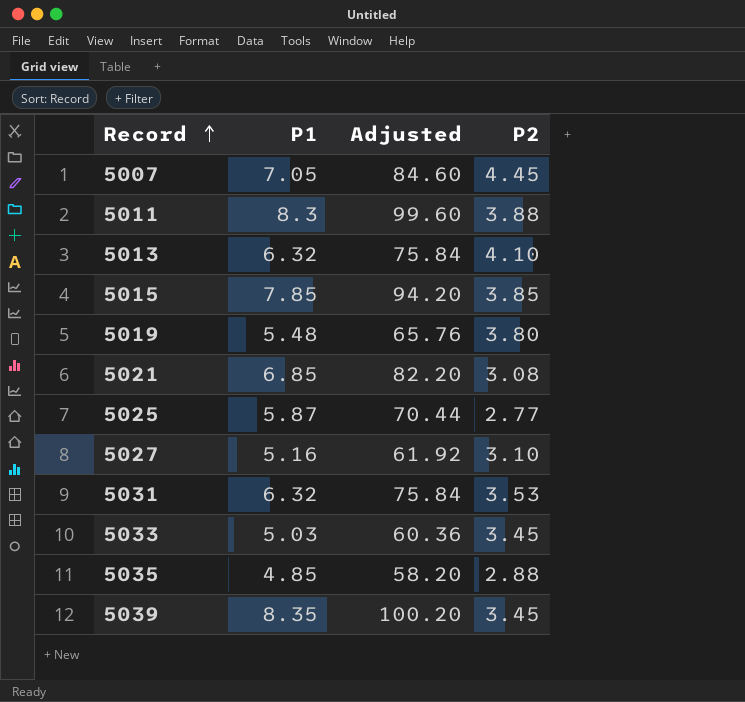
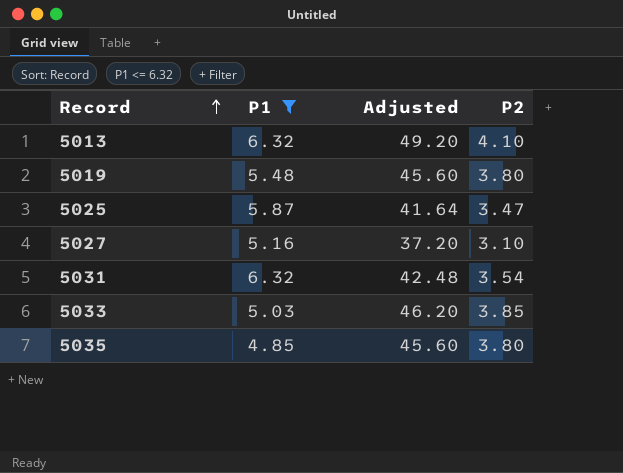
filter: none -> P1 <= 6.32
column Adjusted | formula: [P1] * 12 -> [P2] * 12
5025 | P2: 2.77 -> 3.47
5031 | P2: 3.53 -> 3.54
5033 | P2: 3.45 -> 3.85
5035 | P2: 2.88 -> 3.80

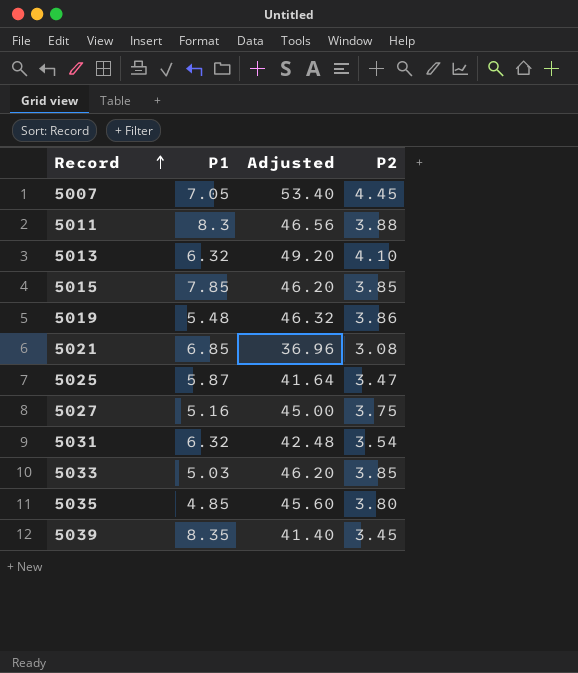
filter: P1 <= 6.32 -> none
5019 | Adjusted: 45.60 -> 46.32
5019 | P2: 3.80 -> 3.86
5027 | Adjusted: 37.20 -> 45.00
5027 | P2: 3.10 -> 3.75

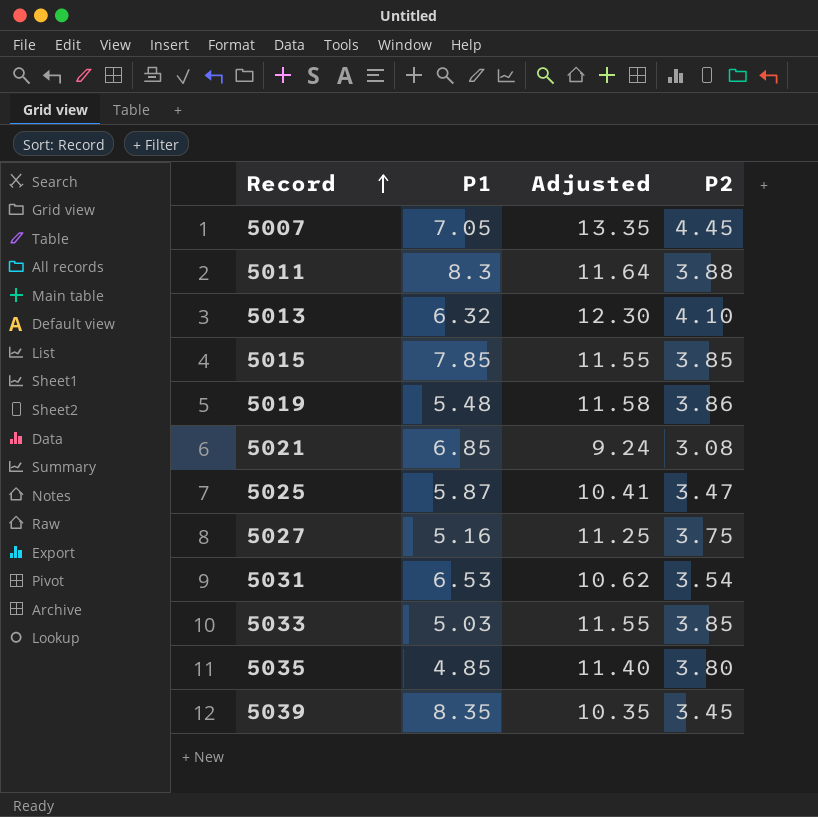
column Adjusted | formula: [P2] * 12 -> [P2] * 3
5031 | P1: 6.32 -> 6.53

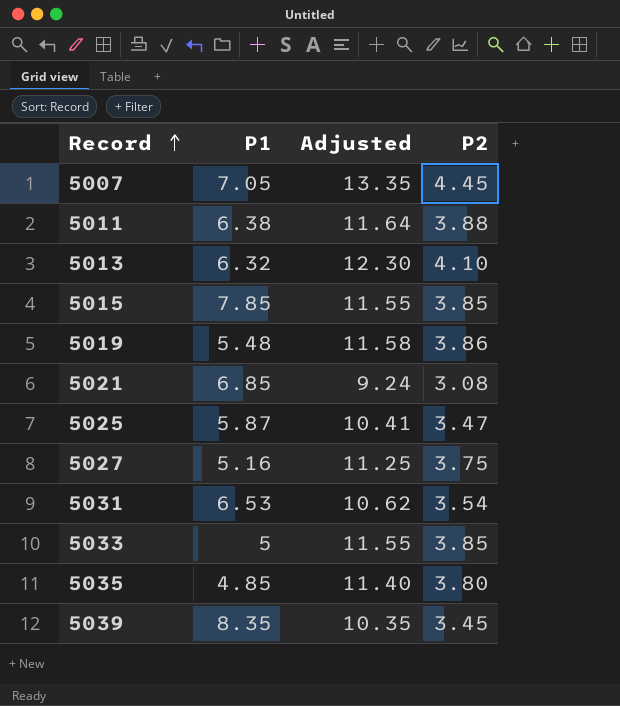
5011 | P1: 8.3 -> 6.38
5033 | P1: 5.03 -> 5

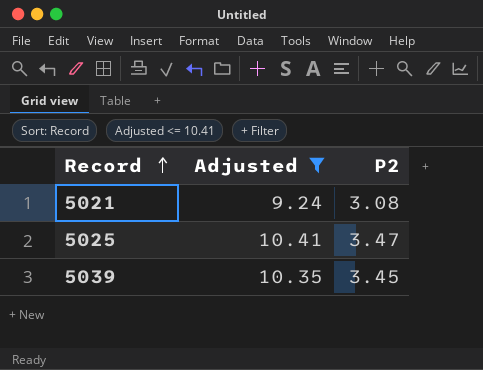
filter: none -> Adjusted <= 10.41
column P1 | position: 2 -> none

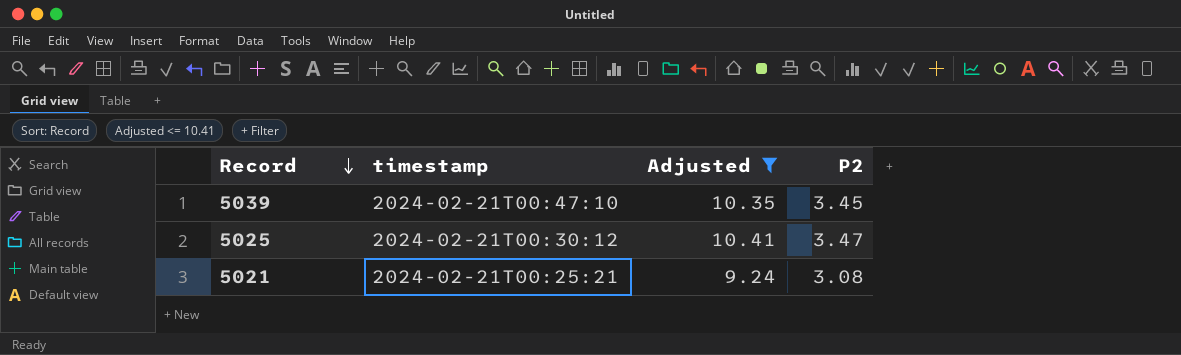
row order: Record ascending -> Record descending
column timestamp | position: none -> 2

